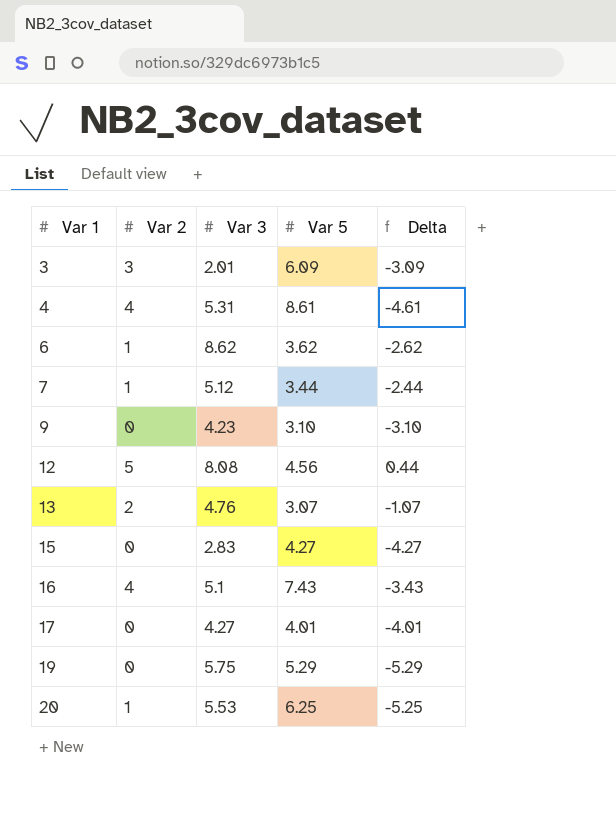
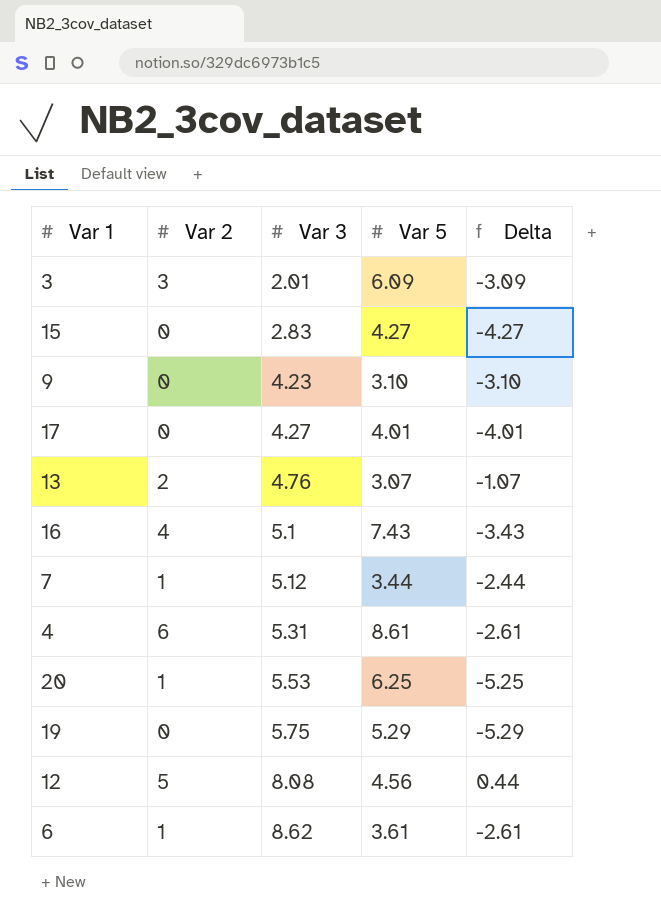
row order: Var 1 ascending -> Var 3 ascending
4 | Var 2: 4 -> 6
4 | Delta: -4.61 -> -2.61
6 | Var 5: 3.62 -> 3.61
6 | Delta: -2.62 -> -2.61

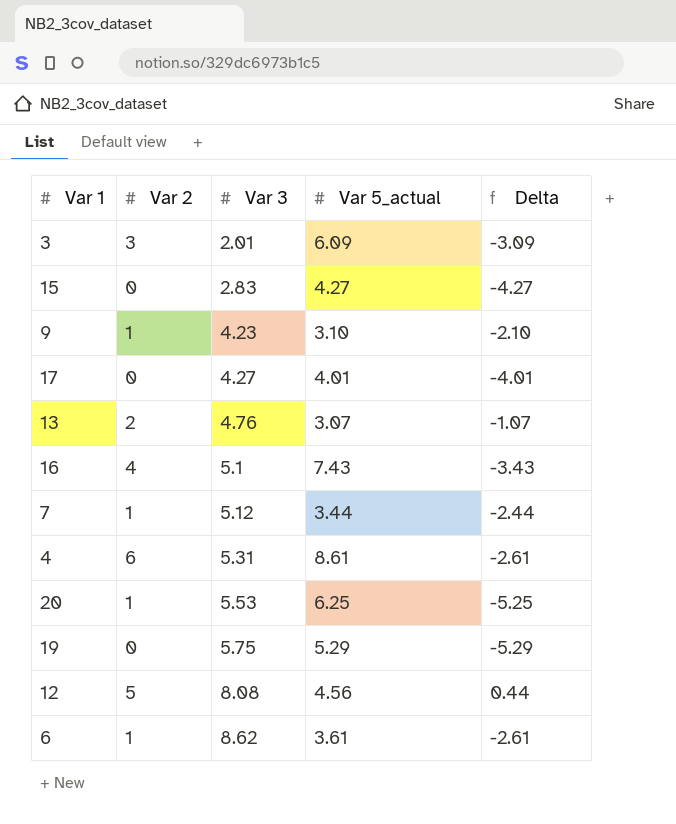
column name: Var 5 -> Var 5_actual
9 | Var 2: 0 -> 1
9 | Delta: -3.10 -> -2.10

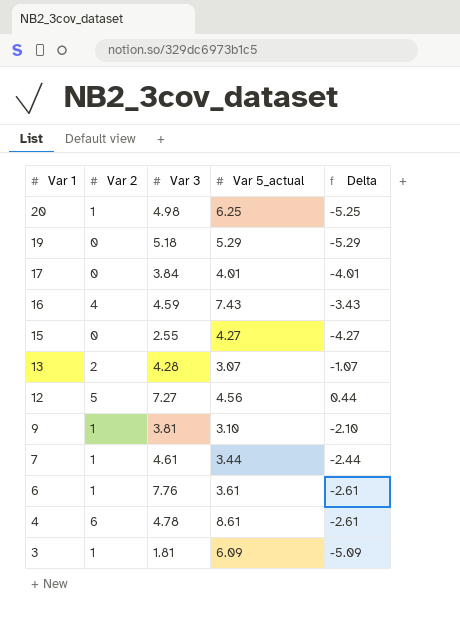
row order: Var 3 ascending -> Var 1 descending
20 | Var 3: 5.53 -> 4.98
19 | Var 3: 5.75 -> 5.18
17 | Var 3: 4.27 -> 3.84
16 | Var 3: 5.1 -> 4.59
15 | Var 3: 2.83 -> 2.55
13 | Var 3: 4.76 -> 4.28
12 | Var 3: 8.08 -> 7.27
9 | Var 3: 4.23 -> 3.81
7 | Var 3: 5.12 -> 4.61
6 | Var 3: 8.62 -> 7.76
4 | Var 3: 5.31 -> 4.78
3 | Var 2: 3 -> 1
3 | Var 3: 2.01 -> 1.81
3 | Delta: -3.09 -> -5.09

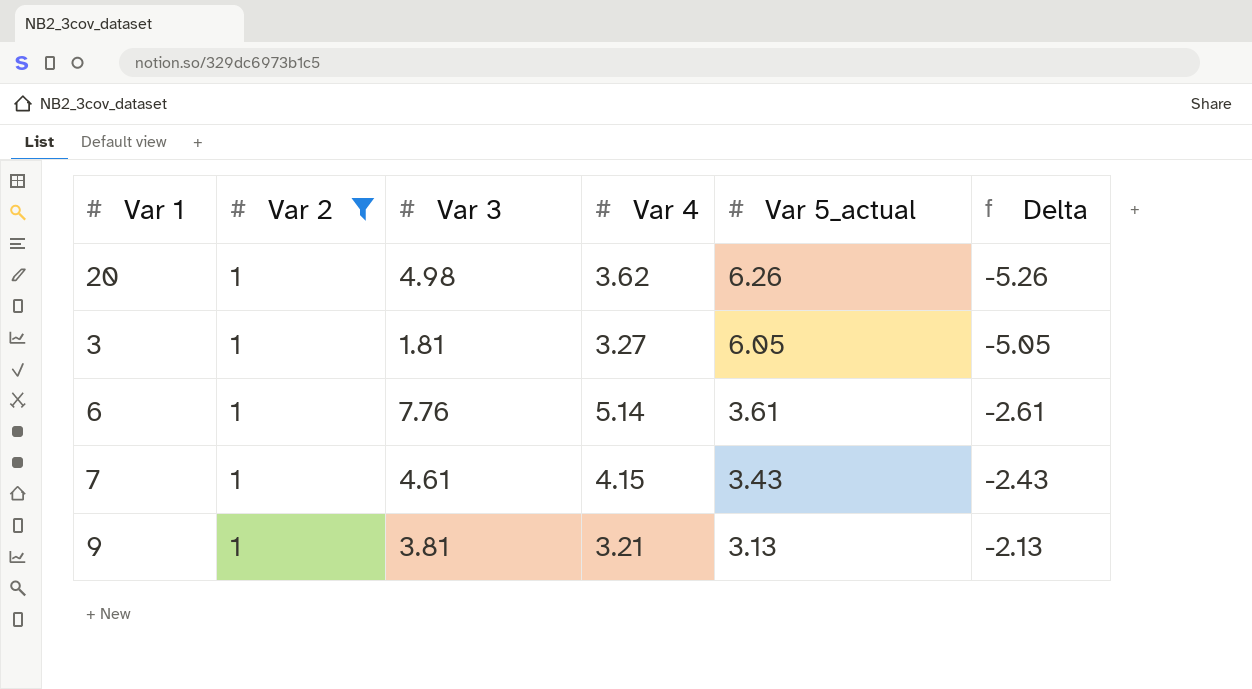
filter: none -> Var 2 = 1
row order: Var 1 descending -> Var 5_actual descending
column Var 4 | position: none -> 4
20 | Var 5_actual: 6.25 -> 6.26
20 | Delta: -5.25 -> -5.26
3 | Var 5_actual: 6.09 -> 6.05
3 | Delta: -5.09 -> -5.05
7 | Var 5_actual: 3.44 -> 3.43
7 | Delta: -2.44 -> -2.43
9 | Var 5_actual: 3.10 -> 3.13
9 | Delta: -2.10 -> -2.13

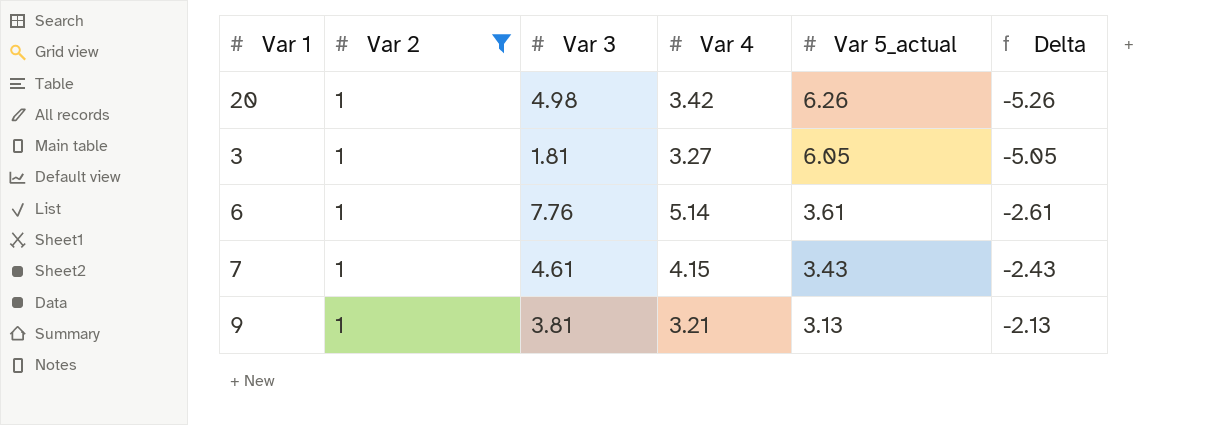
20 | Var 4: 3.62 -> 3.42

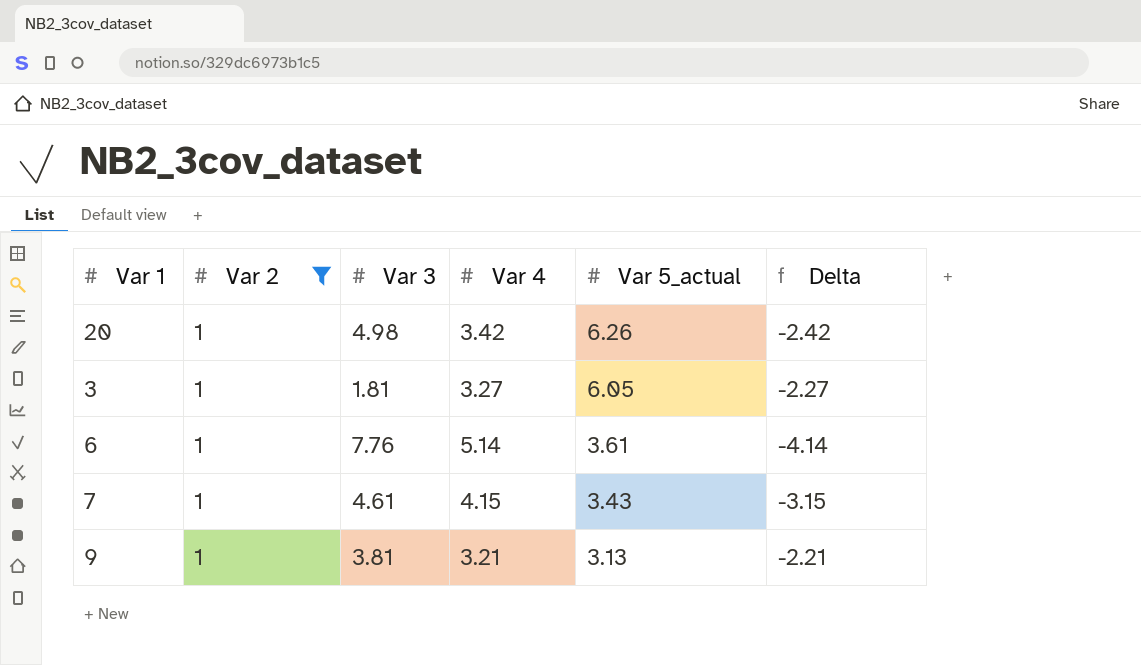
column Delta | formula: [Var 2] - [Var 5_actual] -> [Var 2] - [Var 4]

